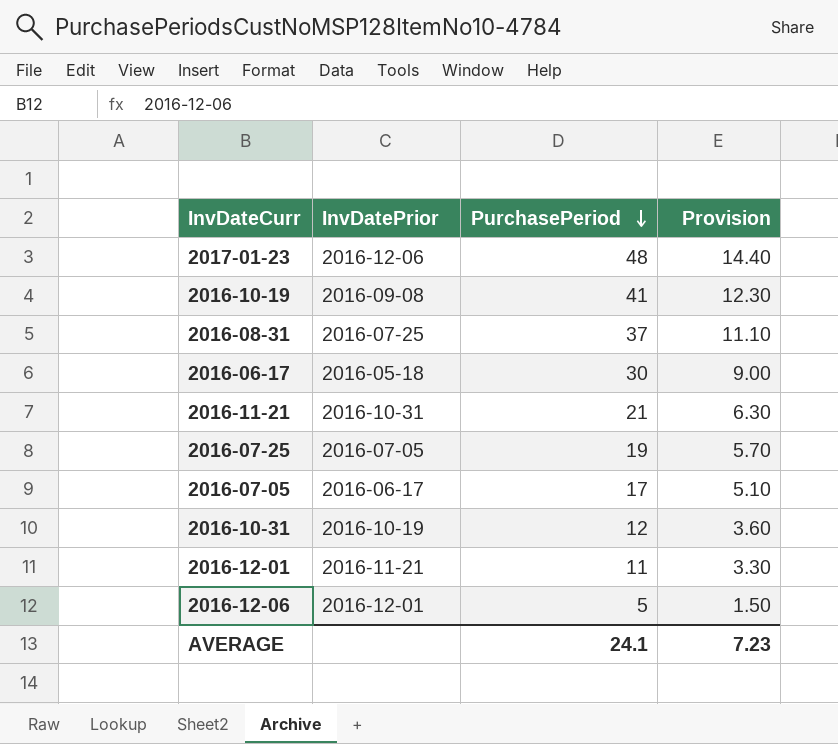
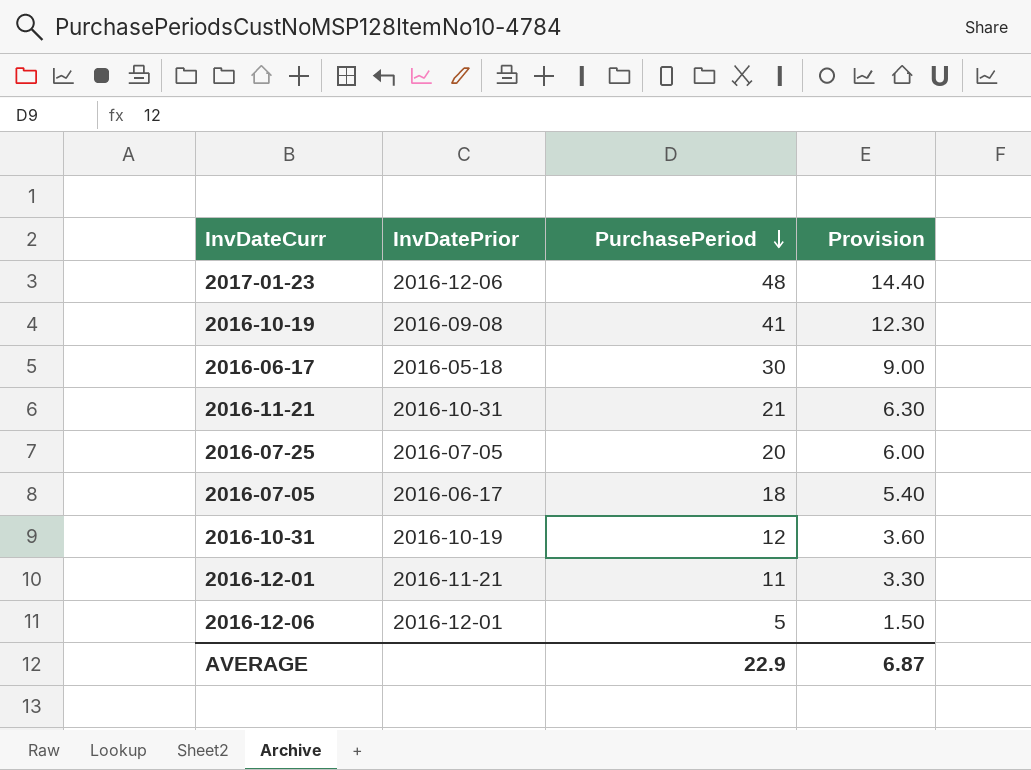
row 2016-08-31: 2016-07-25 | 37 | 11.10 -> none
2016-07-25 | PurchasePeriod: 19 -> 20
2016-07-25 | Provision: 5.70 -> 6.00
2016-07-05 | PurchasePeriod: 17 -> 18
2016-07-05 | Provision: 5.10 -> 5.40
AVERAGE | PurchasePeriod: 24.1 -> 22.9
AVERAGE | Provision: 7.23 -> 6.87

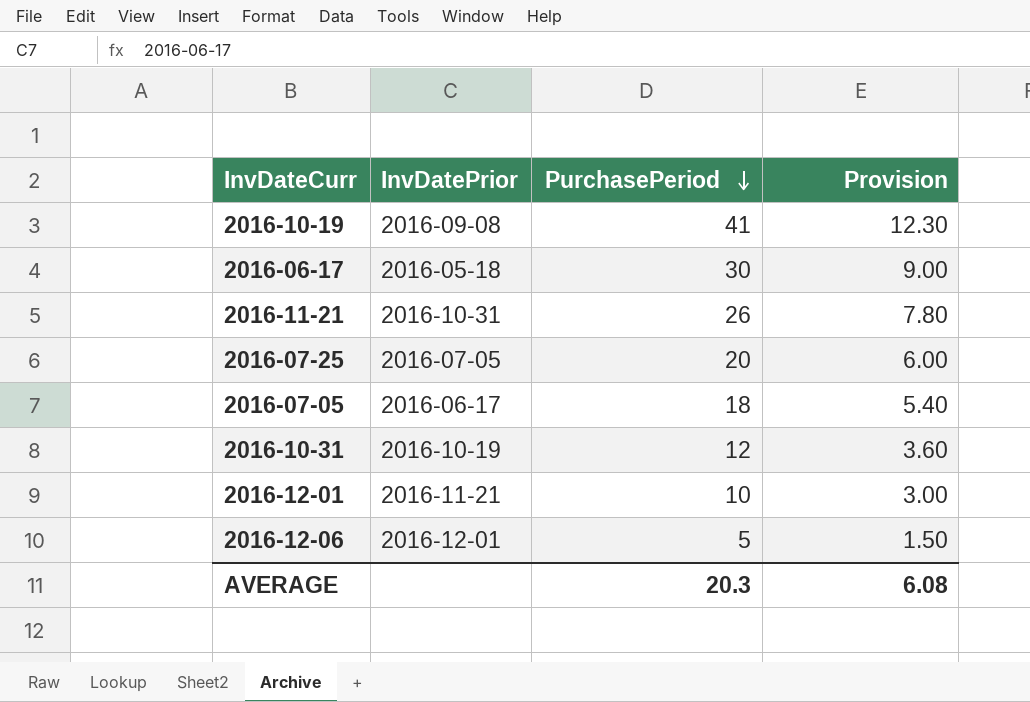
row 2017-01-23: 2016-12-06 | 48 | 14.40 -> none
2016-11-21 | PurchasePeriod: 21 -> 26
2016-11-21 | Provision: 6.30 -> 7.80
2016-12-01 | PurchasePeriod: 11 -> 10
2016-12-01 | Provision: 3.30 -> 3.00
AVERAGE | PurchasePeriod: 22.9 -> 20.3
AVERAGE | Provision: 6.87 -> 6.08

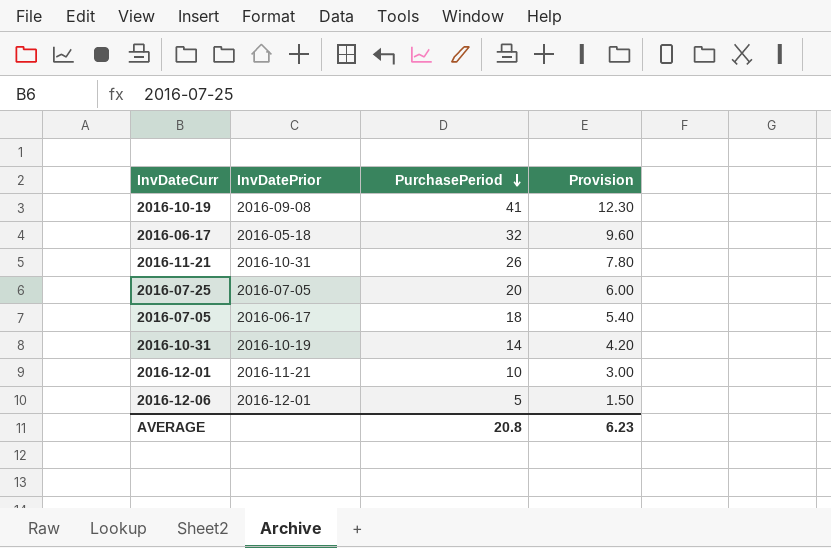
2016-06-17 | PurchasePeriod: 30 -> 32
2016-06-17 | Provision: 9.00 -> 9.60
2016-10-31 | PurchasePeriod: 12 -> 14
2016-10-31 | Provision: 3.60 -> 4.20
AVERAGE | PurchasePeriod: 20.3 -> 20.8
AVERAGE | Provision: 6.08 -> 6.23

